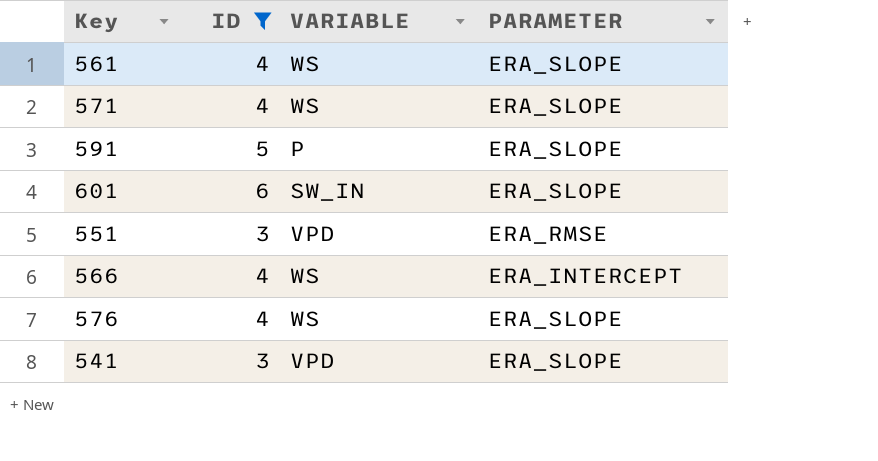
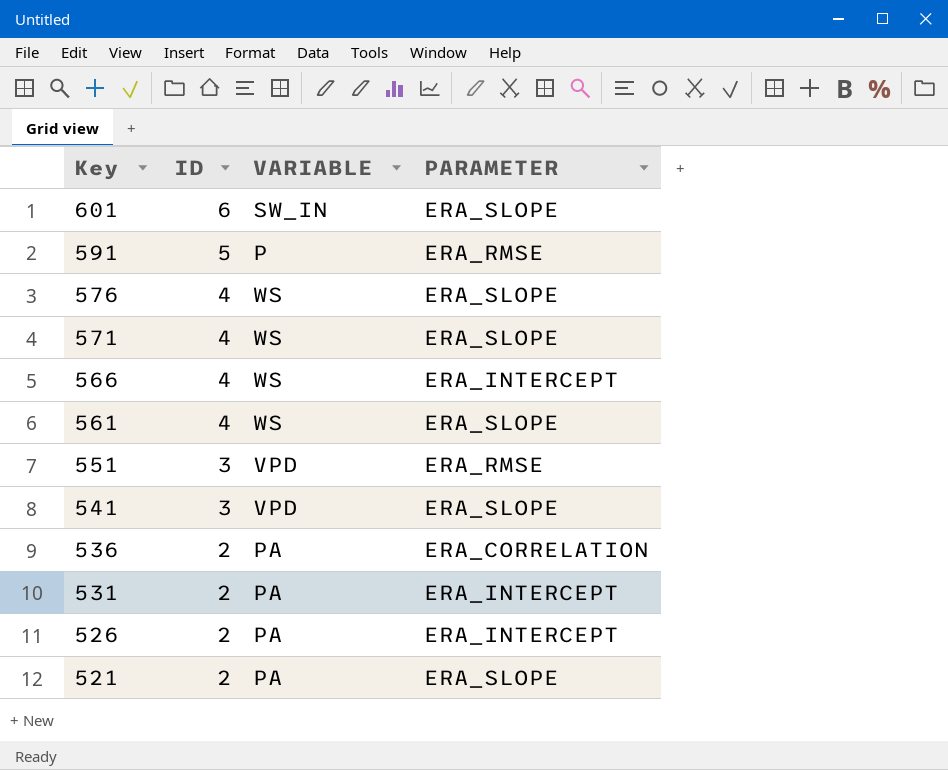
filter: ID != 2 -> none
row order: none -> Key descending
591 | PARAMETER: ERA_SLOPE -> ERA_RMSE

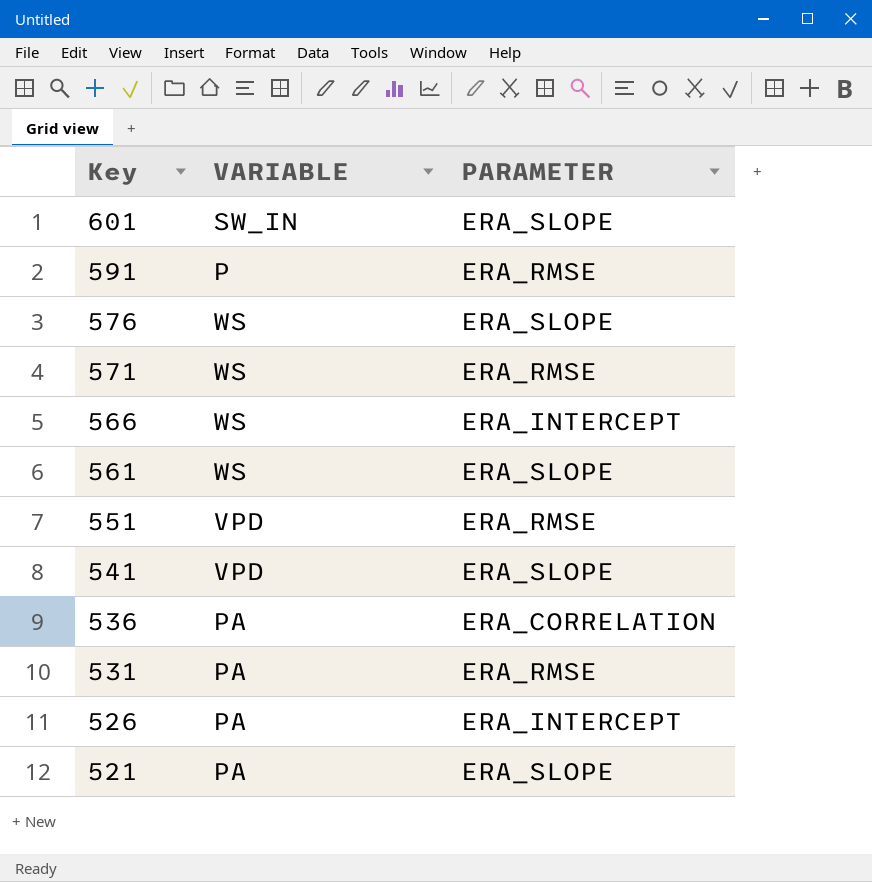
column ID | position: 2 -> none
571 | PARAMETER: ERA_SLOPE -> ERA_RMSE
531 | PARAMETER: ERA_INTERCEPT -> ERA_RMSE

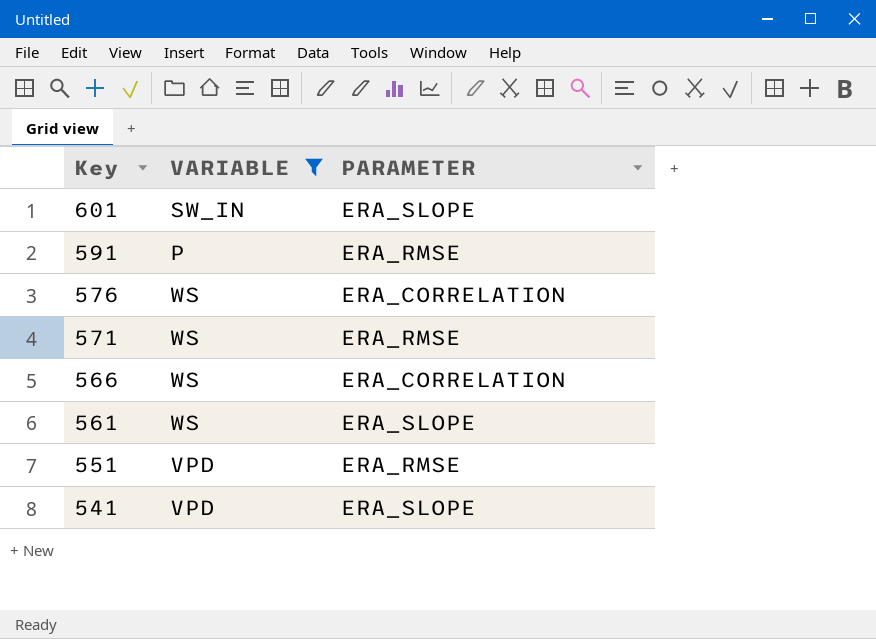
filter: none -> VARIABLE != PA
576 | PARAMETER: ERA_SLOPE -> ERA_CORRELATION
566 | PARAMETER: ERA_INTERCEPT -> ERA_CORRELATION

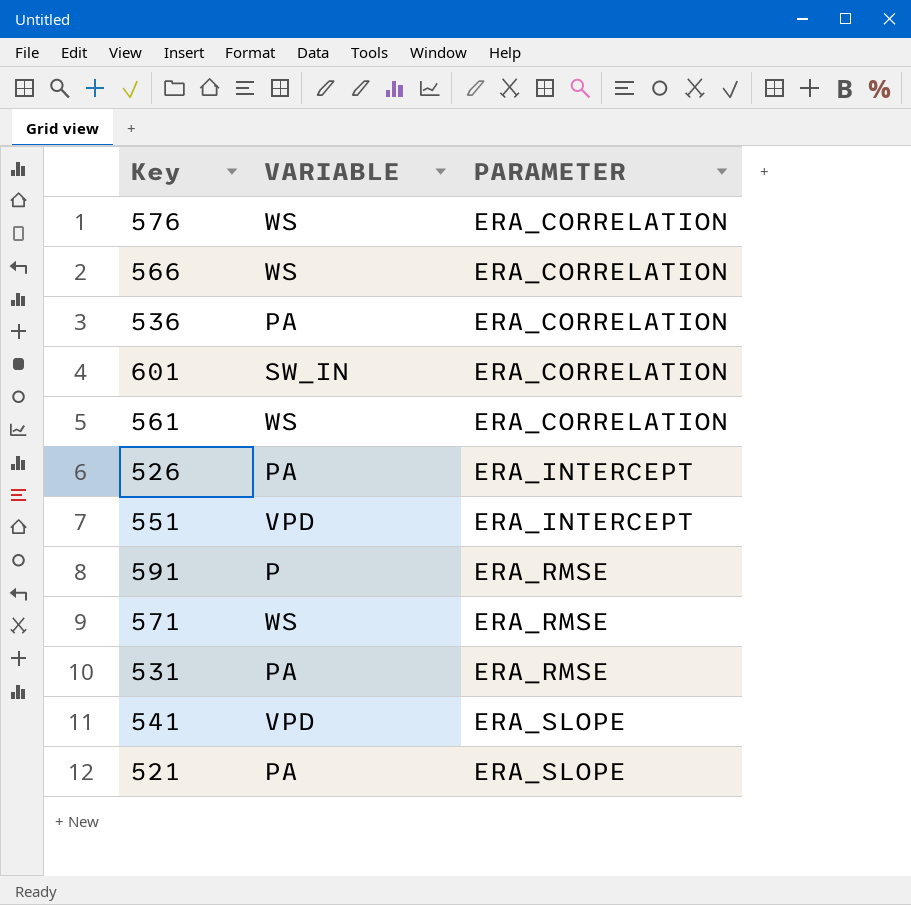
filter: VARIABLE != PA -> none
row order: Key descending -> PARAMETER ascending
601 | PARAMETER: ERA_SLOPE -> ERA_CORRELATION
561 | PARAMETER: ERA_SLOPE -> ERA_CORRELATION
551 | PARAMETER: ERA_RMSE -> ERA_INTERCEPT

